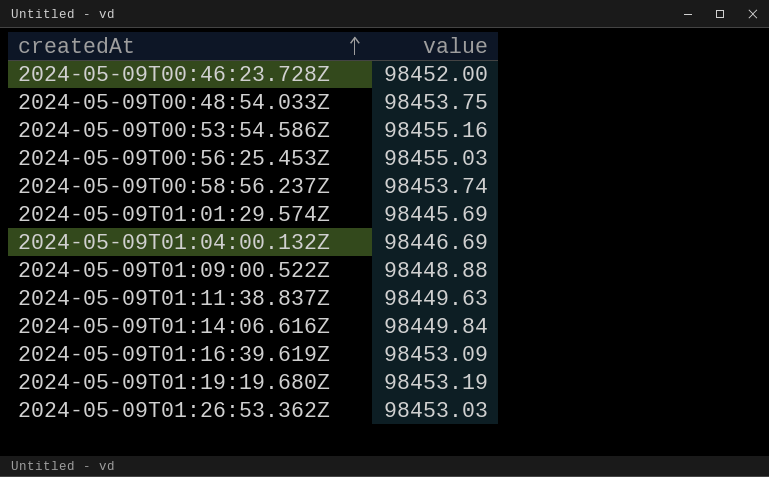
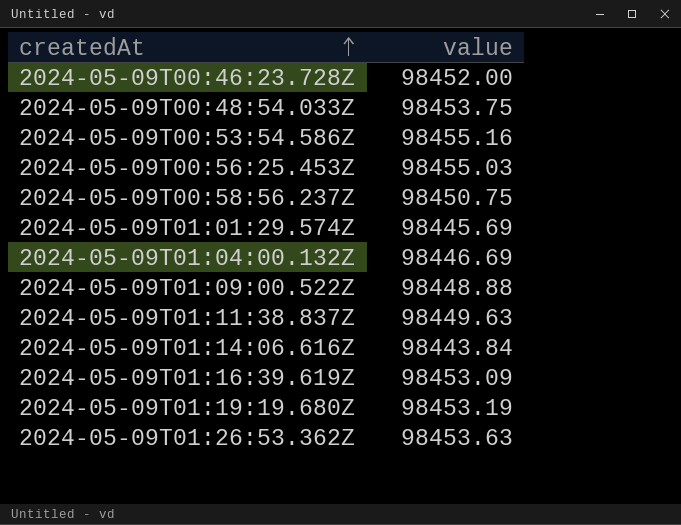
2024-05-09T00:58:56.237Z | value: 98453.74 -> 98450.75
2024-05-09T01:14:06.616Z | value: 98449.84 -> 98443.84
2024-05-09T01:26:53.362Z | value: 98453.03 -> 98453.63

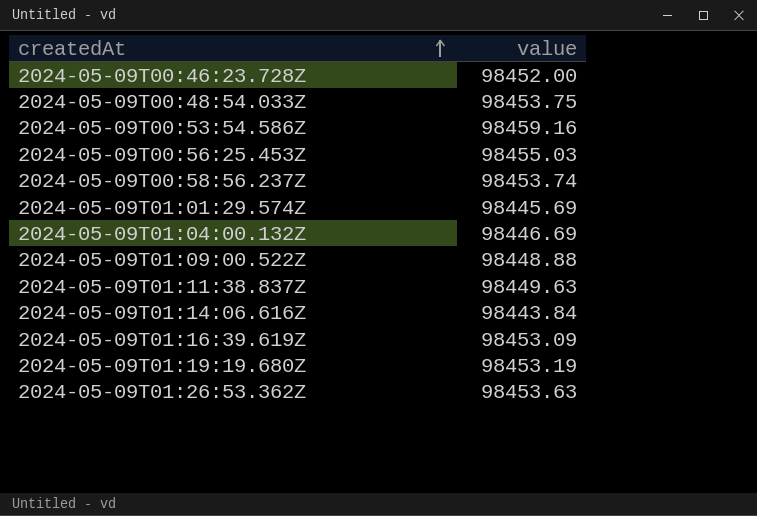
2024-05-09T00:53:54.586Z | value: 98455.16 -> 98459.16
2024-05-09T00:58:56.237Z | value: 98450.75 -> 98453.74

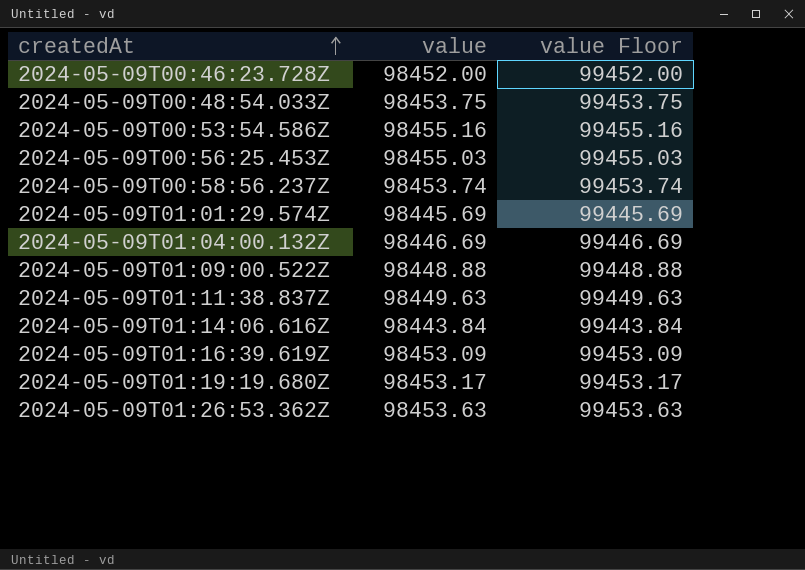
column value Floor | formula: none -> [value] + 1000
2024-05-09T00:53:54.586Z | value: 98459.16 -> 98455.16
2024-05-09T01:19:19.680Z | value: 98453.19 -> 98453.17

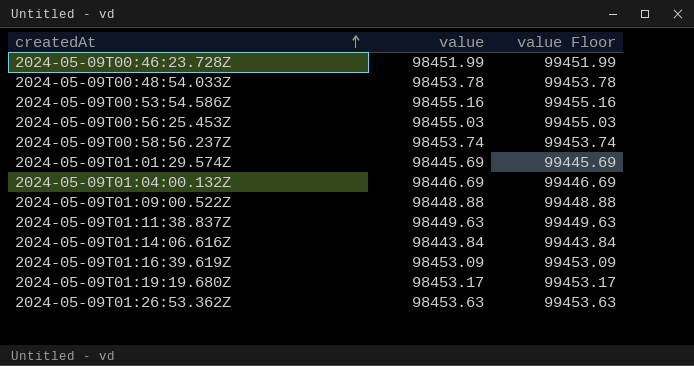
2024-05-09T00:46:23.728Z | value: 98452.00 -> 98451.99
2024-05-09T00:46:23.728Z | value Floor: 99452.00 -> 99451.99
2024-05-09T00:48:54.033Z | value: 98453.75 -> 98453.78
2024-05-09T00:48:54.033Z | value Floor: 99453.75 -> 99453.78

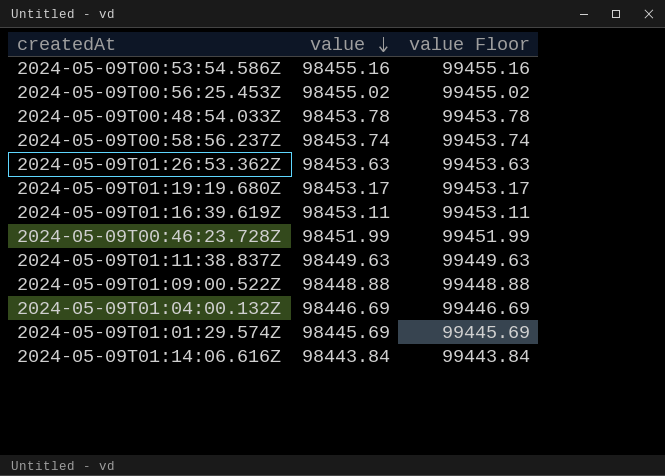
row order: createdAt ascending -> value descending
2024-05-09T00:56:25.453Z | value: 98455.03 -> 98455.02
2024-05-09T00:56:25.453Z | value Floor: 99455.03 -> 99455.02
2024-05-09T01:16:39.619Z | value: 98453.09 -> 98453.11
2024-05-09T01:16:39.619Z | value Floor: 99453.09 -> 99453.11

